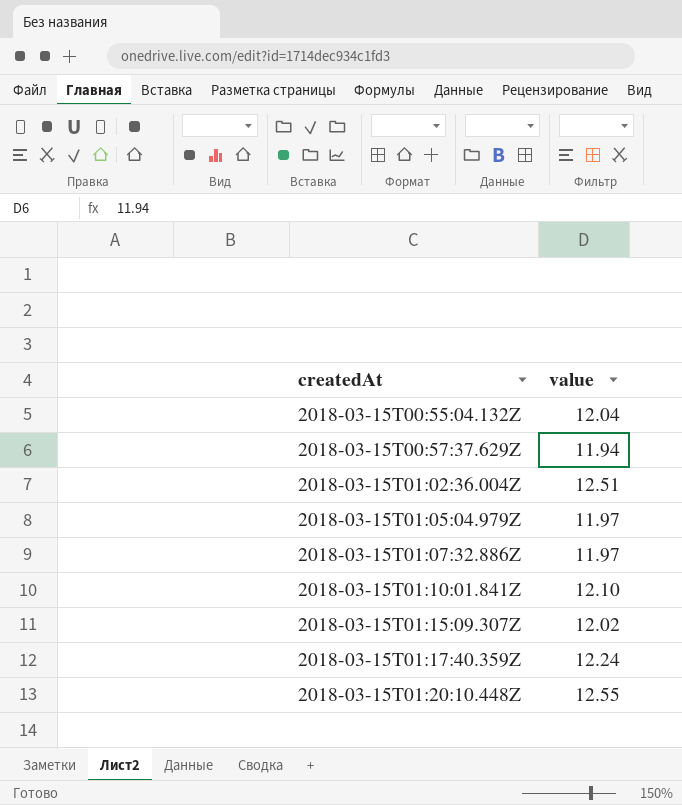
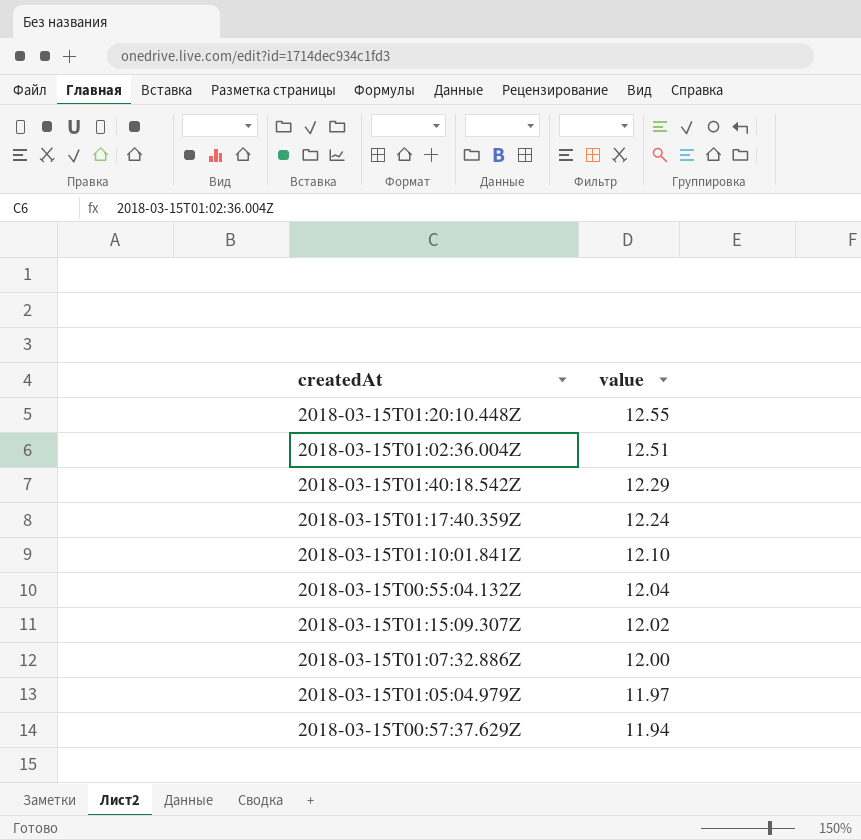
row order: createdAt ascending -> value descending
row 2018-03-15T01:40:18.542Z: none -> 12.29
2018-03-15T01:07:32.886Z | value: 11.97 -> 12.00

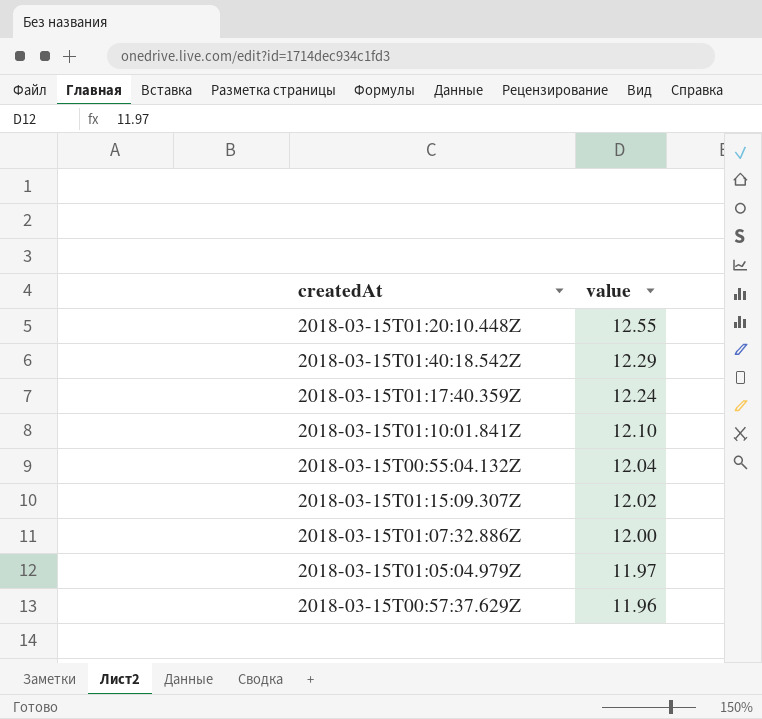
row 2018-03-15T01:02:36.004Z: 12.51 -> none
2018-03-15T00:57:37.629Z | value: 11.94 -> 11.96

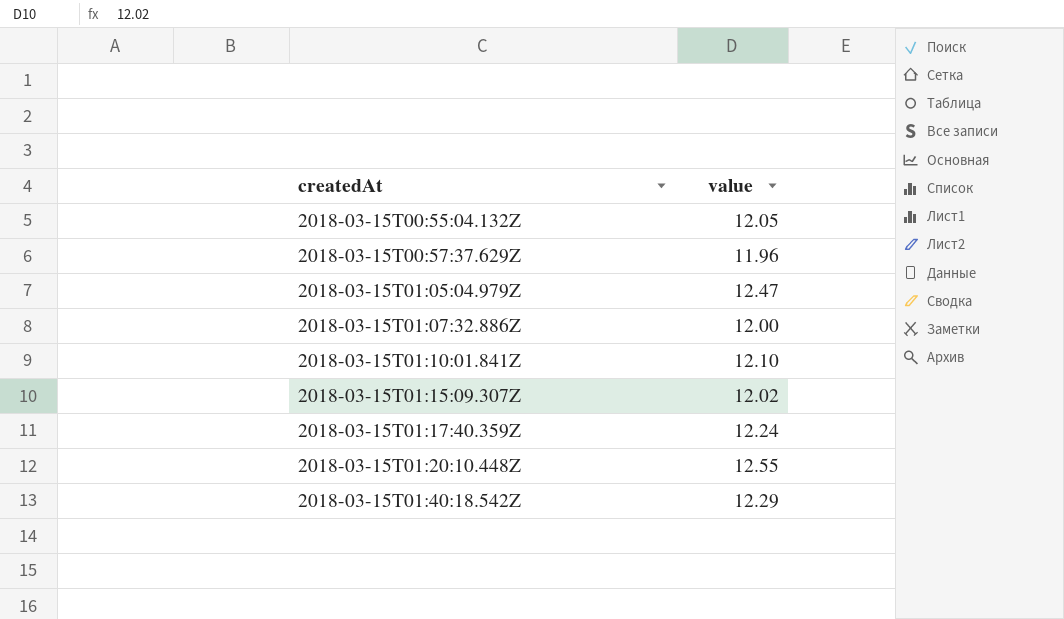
row order: value descending -> createdAt ascending
2018-03-15T00:55:04.132Z | value: 12.04 -> 12.05
2018-03-15T01:05:04.979Z | value: 11.97 -> 12.47

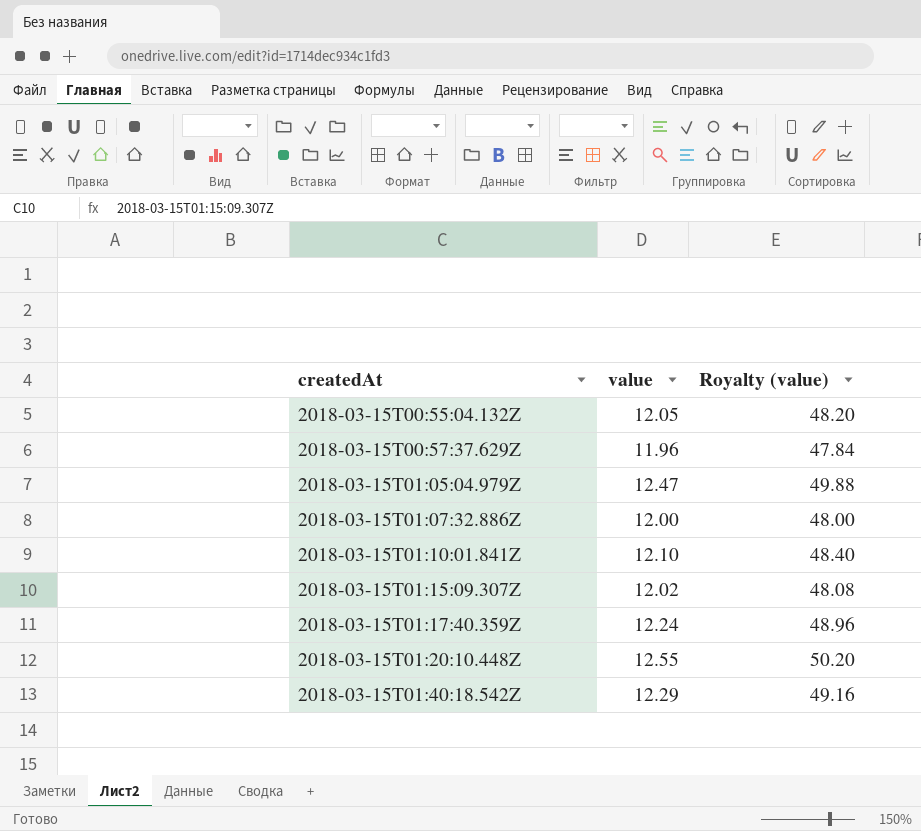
column Royalty (value) | formula: none -> [value] * 4

